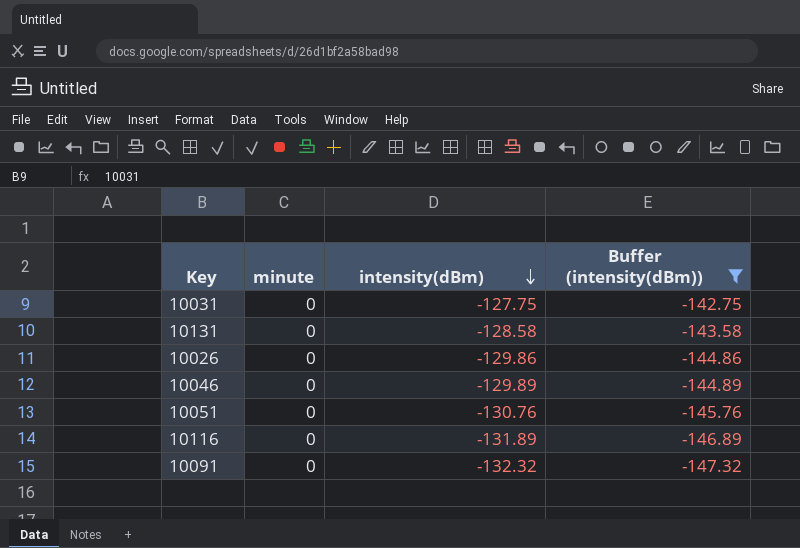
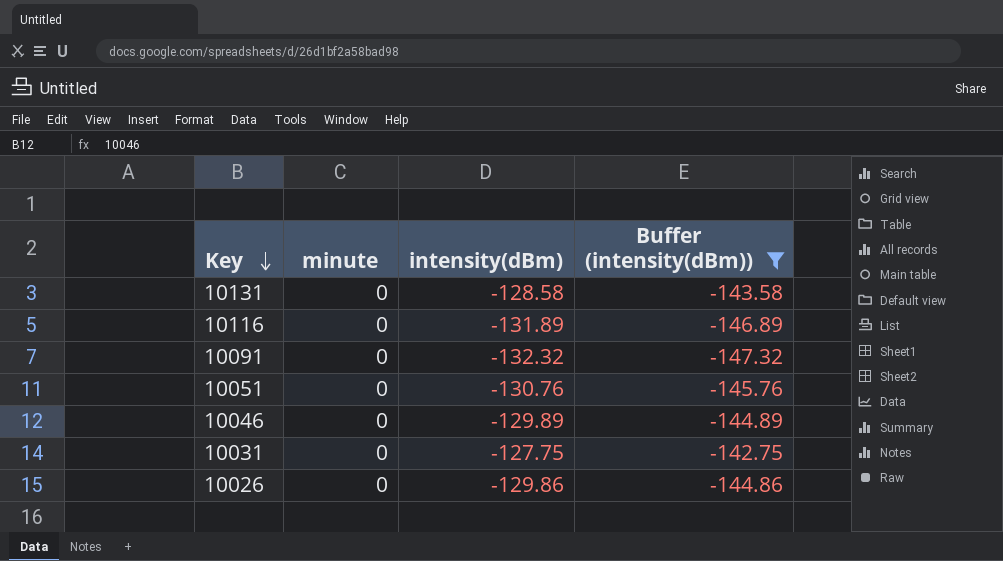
row order: intensity(dBm) descending -> Key descending

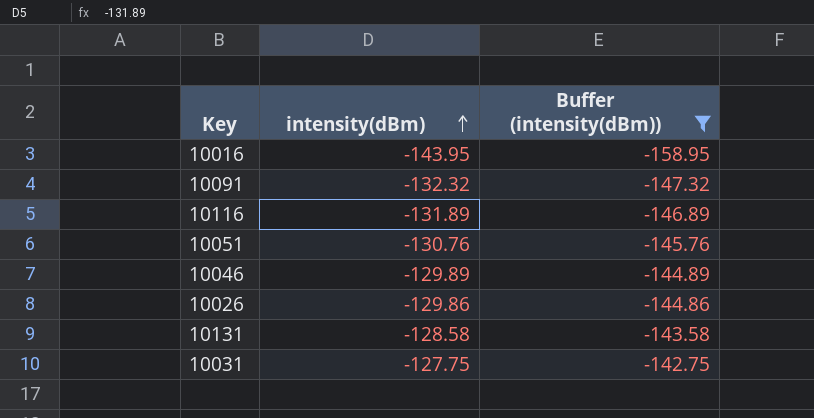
row order: Key descending -> intensity(dBm) ascending
column minute | position: 2 -> none
row 10016: none -> -143.95 | -158.95

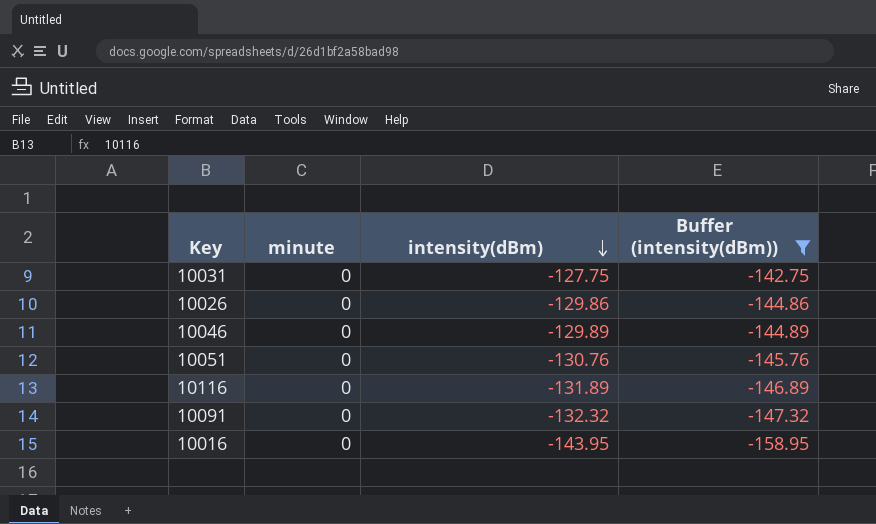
row order: intensity(dBm) ascending -> intensity(dBm) descending
column minute | position: none -> 2
row 10131: -128.58 | -143.58 -> none

